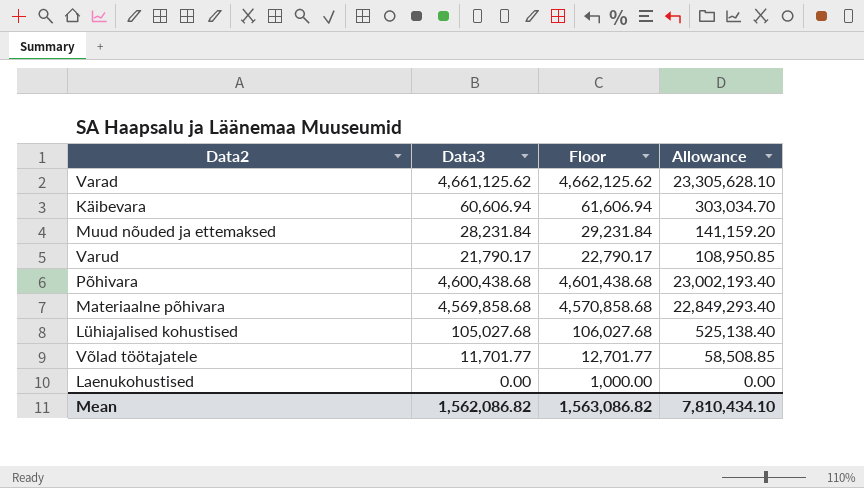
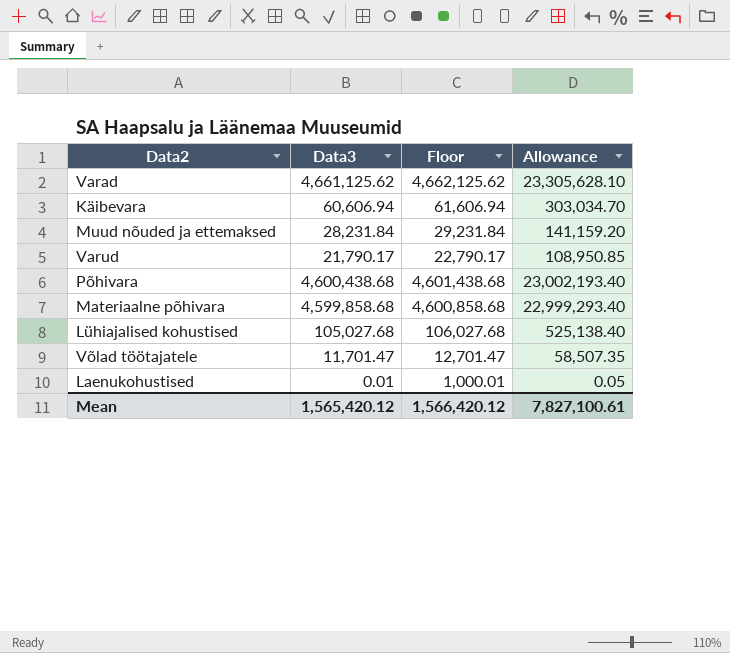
Materiaalne põhivara | Data3: 4,569,858.68 -> 4,599,858.68
Materiaalne põhivara | Floor: 4,570,858.68 -> 4,600,858.68
Materiaalne põhivara | Allowance: 22,849,293.40 -> 22,999,293.40
Võlad töötajatele | Data3: 11,701.77 -> 11,701.47
Võlad töötajatele | Floor: 12,701.77 -> 12,701.47
Võlad töötajatele | Allowance: 58,508.85 -> 58,507.35
Laenukohustised | Data3: 0.00 -> 0.01
Laenukohustised | Floor: 1,000.00 -> 1,000.01
Laenukohustised | Allowance: 0.00 -> 0.05
Mean | Data3: 1,562,086.82 -> 1,565,420.12
Mean | Floor: 1,563,086.82 -> 1,566,420.12
Mean | Allowance: 7,810,434.10 -> 7,827,100.61

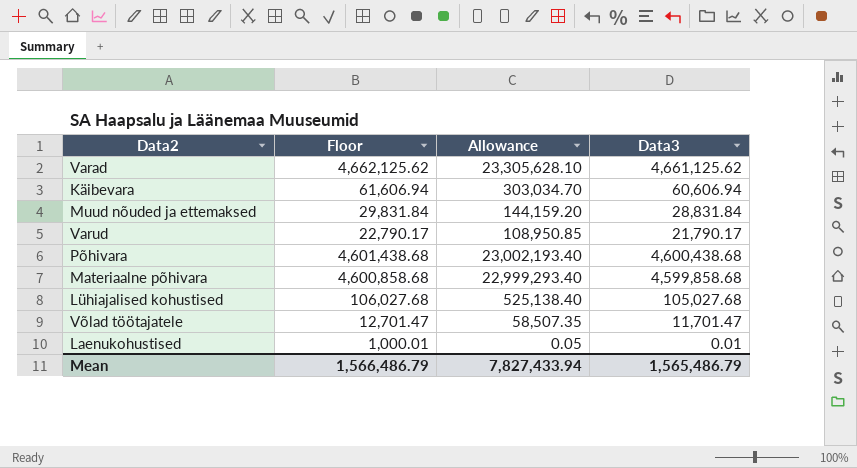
column Data3 | position: 2 -> 4
Muud nõuded ja ettemaksed | Floor: 29,231.84 -> 29,831.84
Muud nõuded ja ettemaksed | Allowance: 141,159.20 -> 144,159.20
Muud nõuded ja ettemaksed | Data3: 28,231.84 -> 28,831.84
Mean | Floor: 1,566,420.12 -> 1,566,486.79
Mean | Allowance: 7,827,100.61 -> 7,827,433.94
Mean | Data3: 1,565,420.12 -> 1,565,486.79

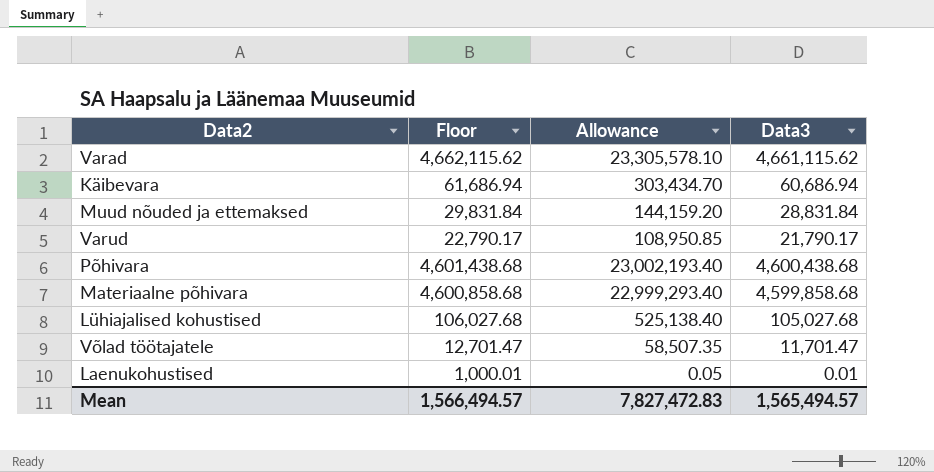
Varad | Floor: 4,662,125.62 -> 4,662,115.62
Varad | Allowance: 23,305,628.10 -> 23,305,578.10
Varad | Data3: 4,661,125.62 -> 4,661,115.62
Käibevara | Floor: 61,606.94 -> 61,686.94
Käibevara | Allowance: 303,034.70 -> 303,434.70
Käibevara | Data3: 60,606.94 -> 60,686.94
Mean | Floor: 1,566,486.79 -> 1,566,494.57
Mean | Allowance: 7,827,433.94 -> 7,827,472.83
Mean | Data3: 1,565,486.79 -> 1,565,494.57

